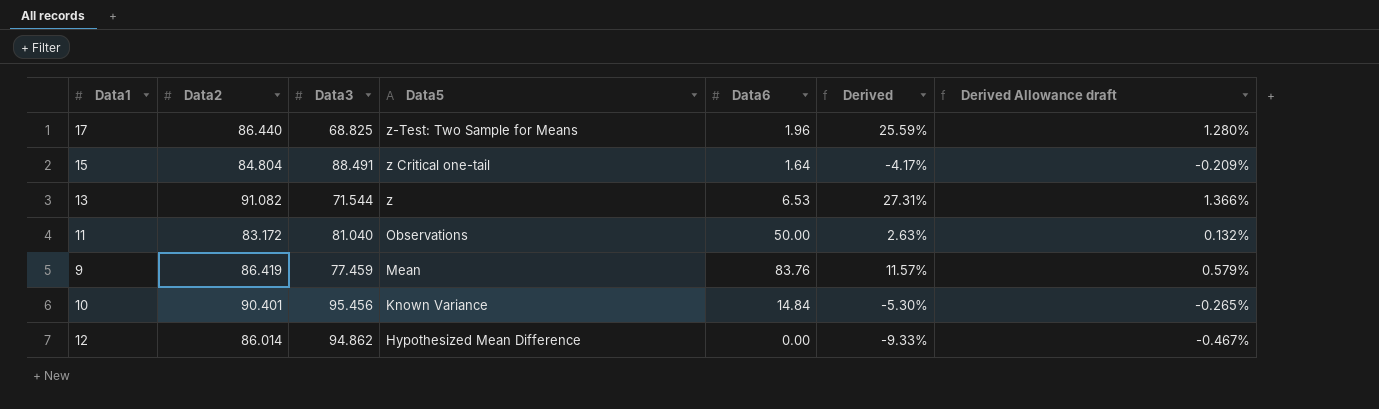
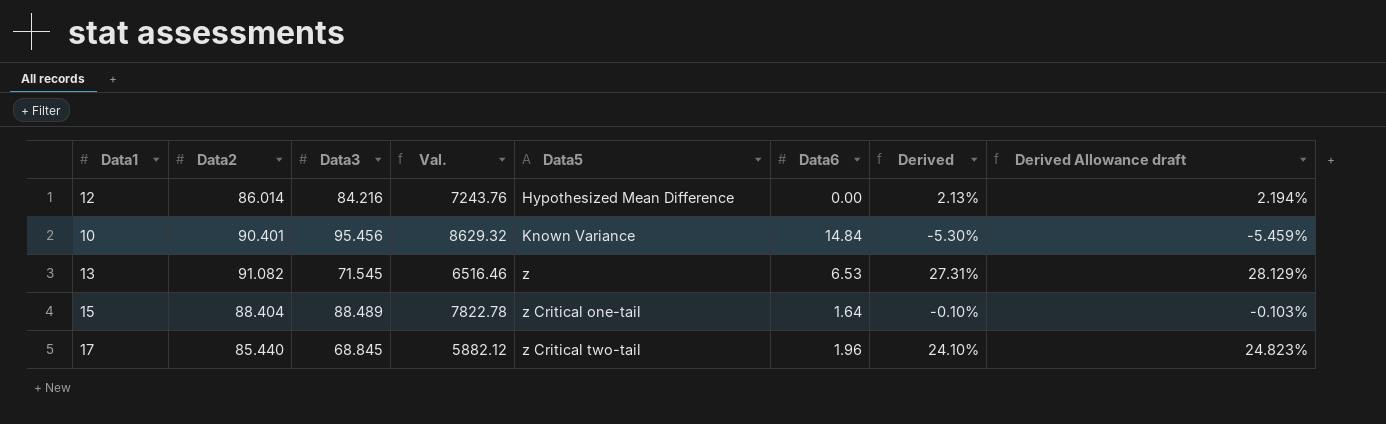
row order: Data5 descending -> Data5 ascending
column Val. | formula: none -> [Data2] * [Data3]
column Derived Allowance draft | formula: [Derived] * 0.05 -> [Derived] * 1.03
row 11: 83.172 | 81.040 | Observations | 50.00 | 2.63% | 0.132% -> none
row 9: 86.419 | 77.459 | Mean | 83.76 | 11.57% | 0.579% -> none
12 | Data3: 94.862 -> 84.216
12 | Derived: -9.33% -> 2.13%
13 | Data3: 71.544 -> 71.545
15 | Data2: 84.804 -> 88.404
15 | Data3: 88.491 -> 88.489
15 | Derived: -4.17% -> -0.10%
17 | Data2: 86.440 -> 85.440
17 | Data3: 68.825 -> 68.845
17 | Data5: z-Test: Two Sample for Means -> z Critical two-tail
17 | Derived: 25.59% -> 24.10%

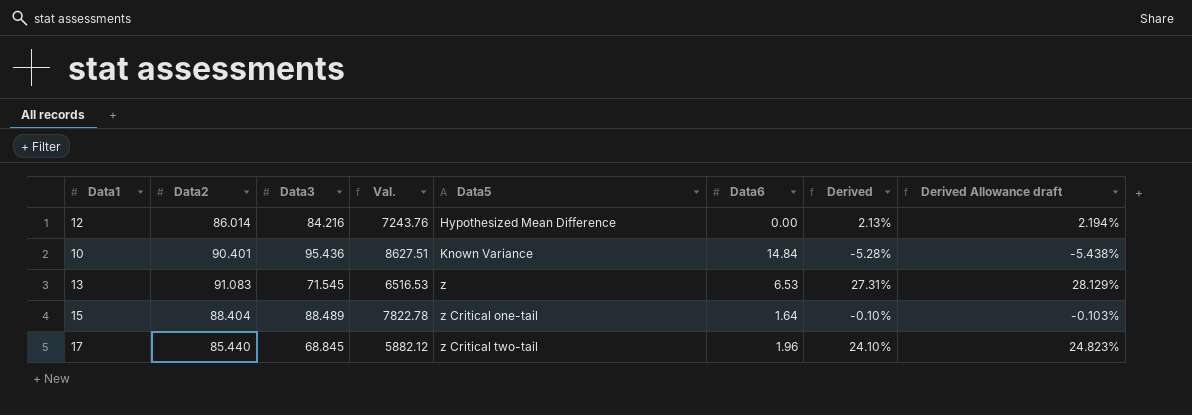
10 | Data3: 95.456 -> 95.436
10 | Val.: 8629.32 -> 8627.51
10 | Derived: -5.30% -> -5.28%
10 | Derived Allowance draft: -5.459% -> -5.438%
13 | Data2: 91.082 -> 91.083
13 | Val.: 6516.46 -> 6516.53

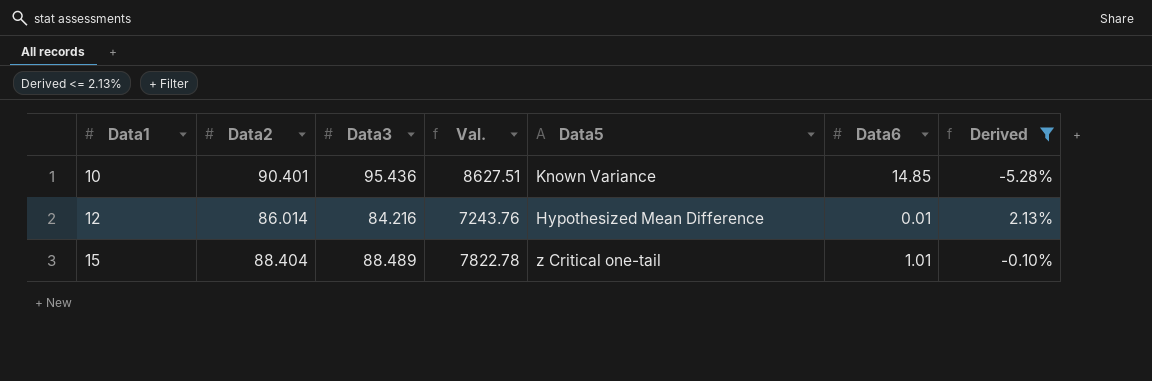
filter: none -> Derived <= 2.13%
row order: Data5 ascending -> Data1 ascending
column Derived Allowance draft | formula: [Derived] * 1.03 -> none
10 | Data6: 14.84 -> 14.85
12 | Data6: 0.00 -> 0.01
15 | Data6: 1.64 -> 1.01

